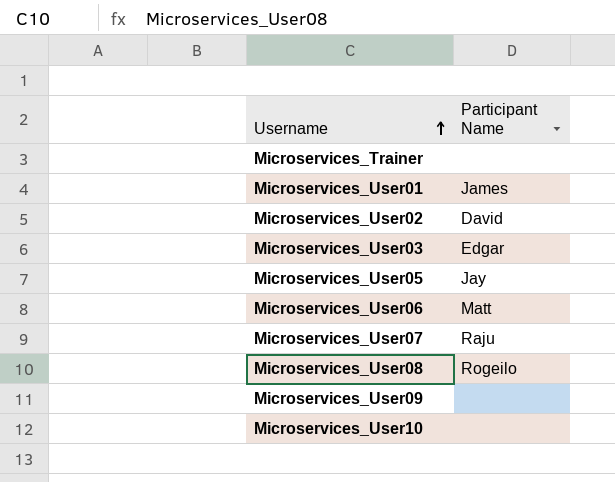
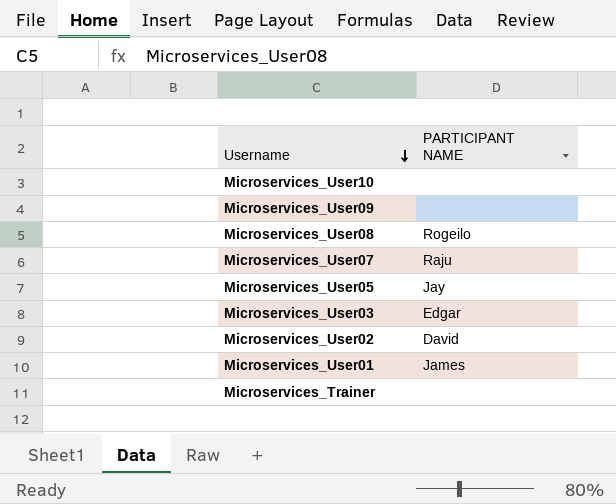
row order: Username ascending -> Username descending
column name: Participant Name -> PARTICIPANT NAME
row Microservices_User06: Matt -> none

